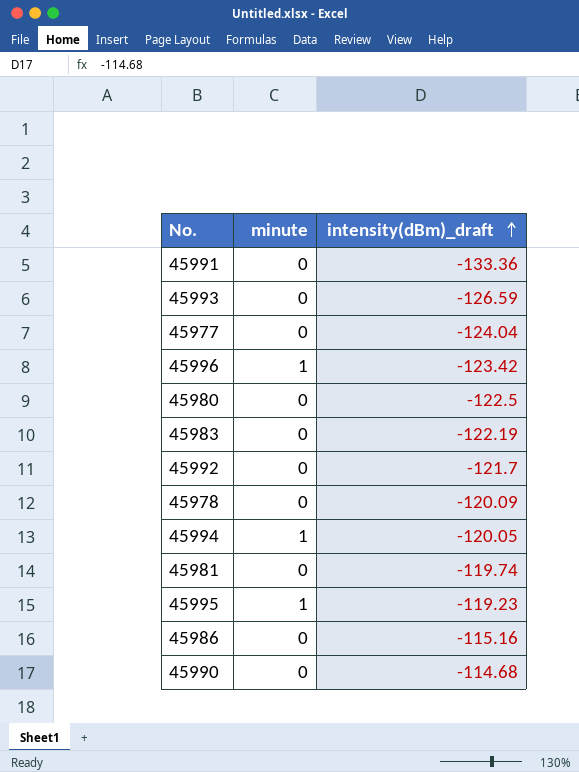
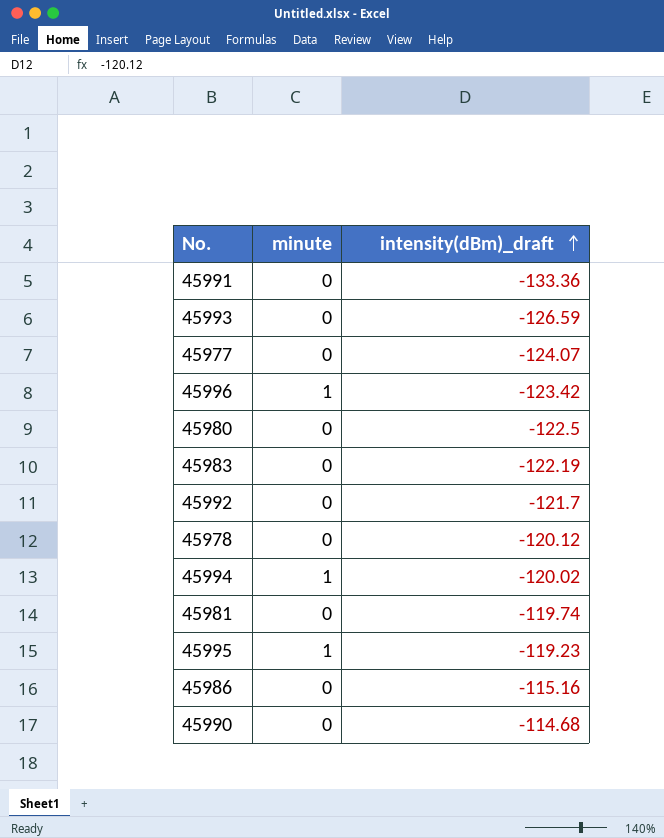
45977 | intensity(dBm)_draft: -124.04 -> -124.07
45978 | intensity(dBm)_draft: -120.09 -> -120.12
45994 | intensity(dBm)_draft: -120.05 -> -120.02

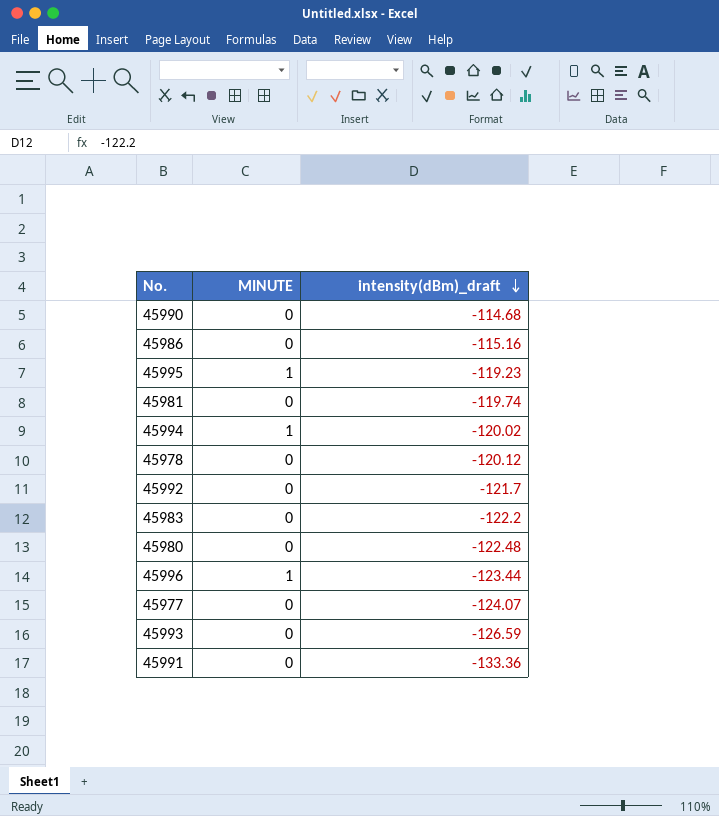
row order: intensity(dBm)_draft ascending -> intensity(dBm)_draft descending
column name: minute -> MINUTE
45983 | intensity(dBm)_draft: -122.19 -> -122.2
45980 | intensity(dBm)_draft: -122.5 -> -122.48
45996 | intensity(dBm)_draft: -123.42 -> -123.44

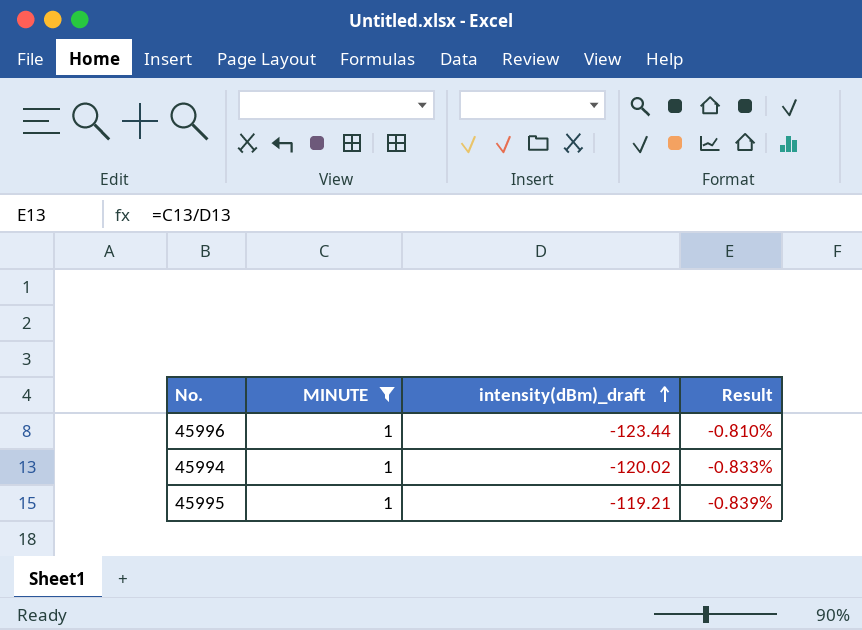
filter: none -> MINUTE = 1
row order: intensity(dBm)_draft descending -> intensity(dBm)_draft ascending
column Result | formula: none -> [MINUTE] / [intensity(dBm)_draft]
45995 | intensity(dBm)_draft: -119.23 -> -119.21

